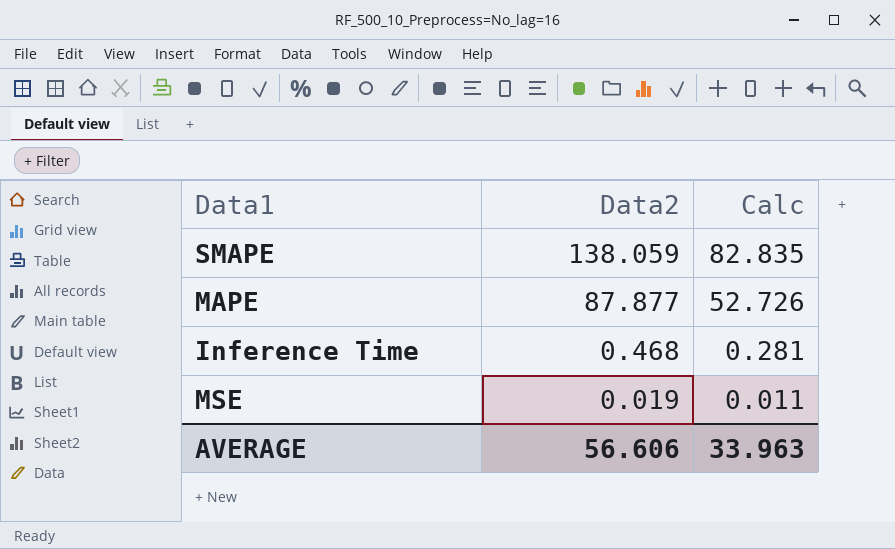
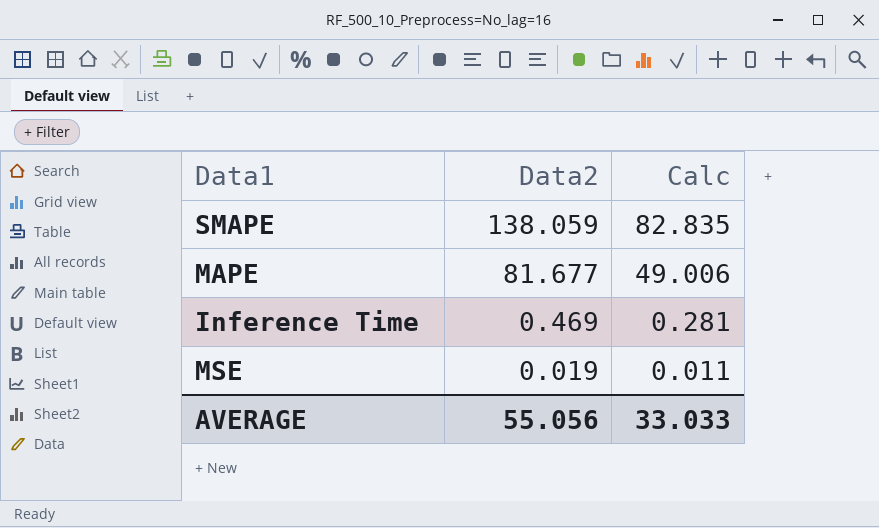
MAPE | Data2: 87.877 -> 81.677
MAPE | Calc: 52.726 -> 49.006
Inference Time | Data2: 0.468 -> 0.469
AVERAGE | Data2: 56.606 -> 55.056
AVERAGE | Calc: 33.963 -> 33.033

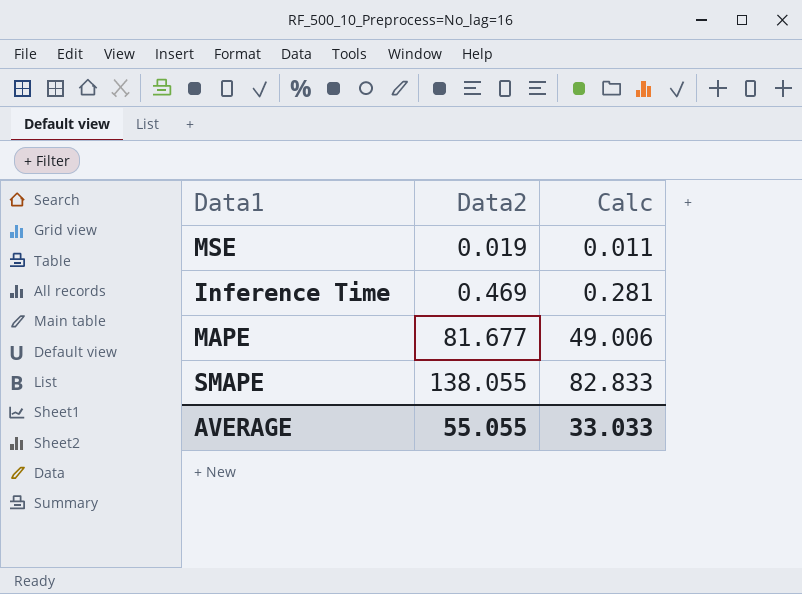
row order: Data2 descending -> Data2 ascending
SMAPE | Data2: 138.059 -> 138.055
SMAPE | Calc: 82.835 -> 82.833
AVERAGE | Data2: 55.056 -> 55.055

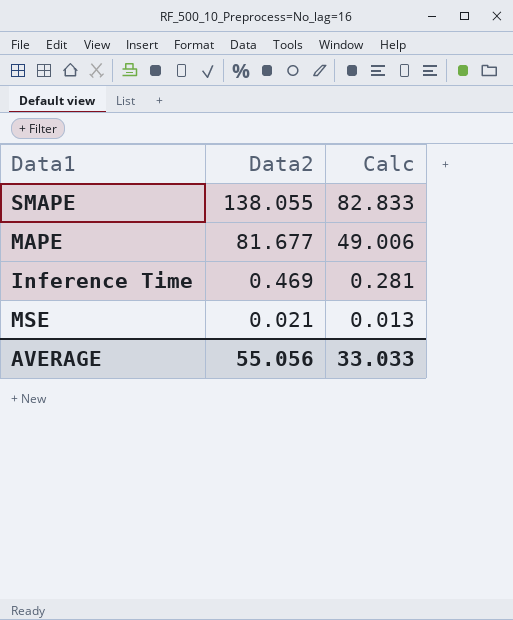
row order: Data2 ascending -> Data2 descending
MSE | Data2: 0.019 -> 0.021
MSE | Calc: 0.011 -> 0.013
AVERAGE | Data2: 55.055 -> 55.056

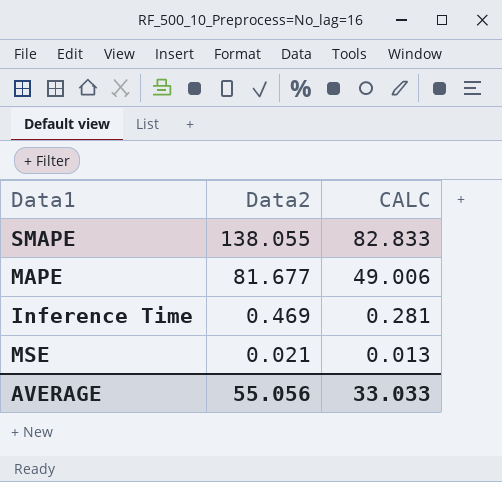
column name: Calc -> CALC

